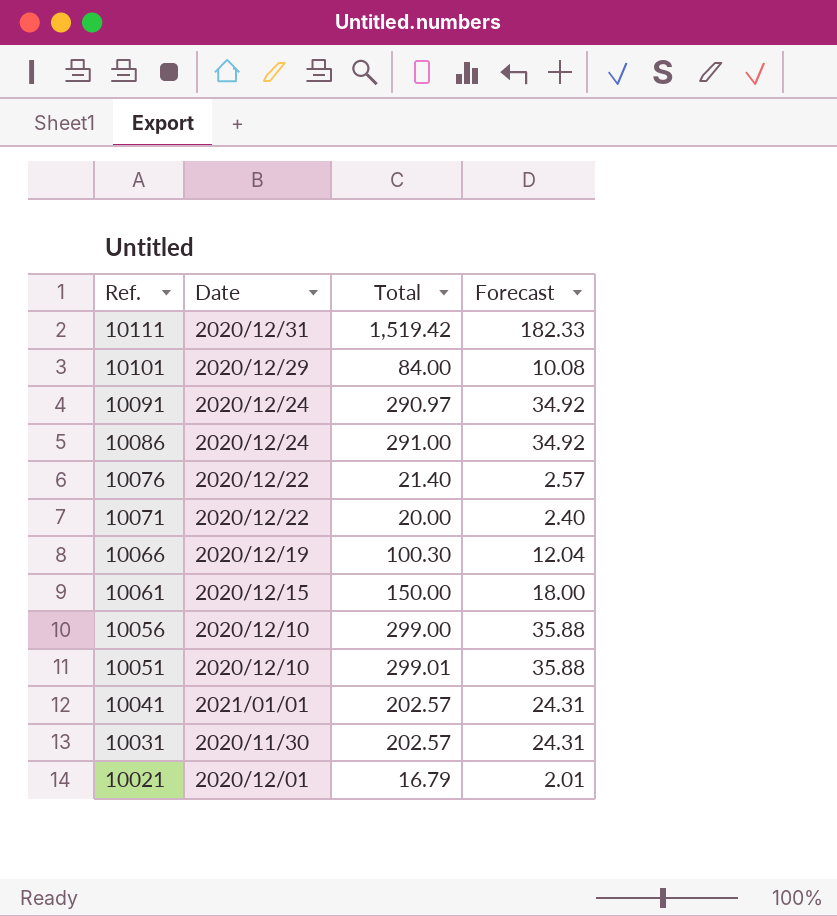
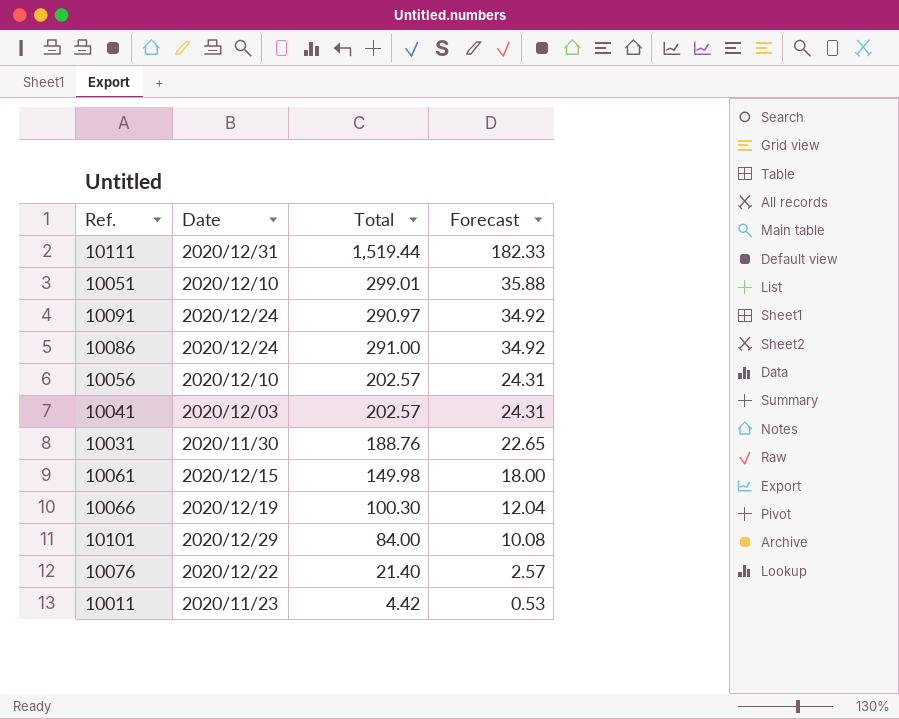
row order: Ref. descending -> Forecast descending
row 10071: 2020/12/22 | 20.00 | 2.40 -> none
row 10021: 2020/12/01 | 16.79 | 2.01 -> none
10111 | Total: 1,519.42 -> 1,519.44
10056 | Total: 299.00 -> 202.57
10056 | Forecast: 35.88 -> 24.31
10041 | Date: 2021/01/01 -> 2020/12/03
10031 | Total: 202.57 -> 188.76
10031 | Forecast: 24.31 -> 22.65
10061 | Total: 150.00 -> 149.98
row 10011: none -> 2020/11/23 | 4.42 | 0.53

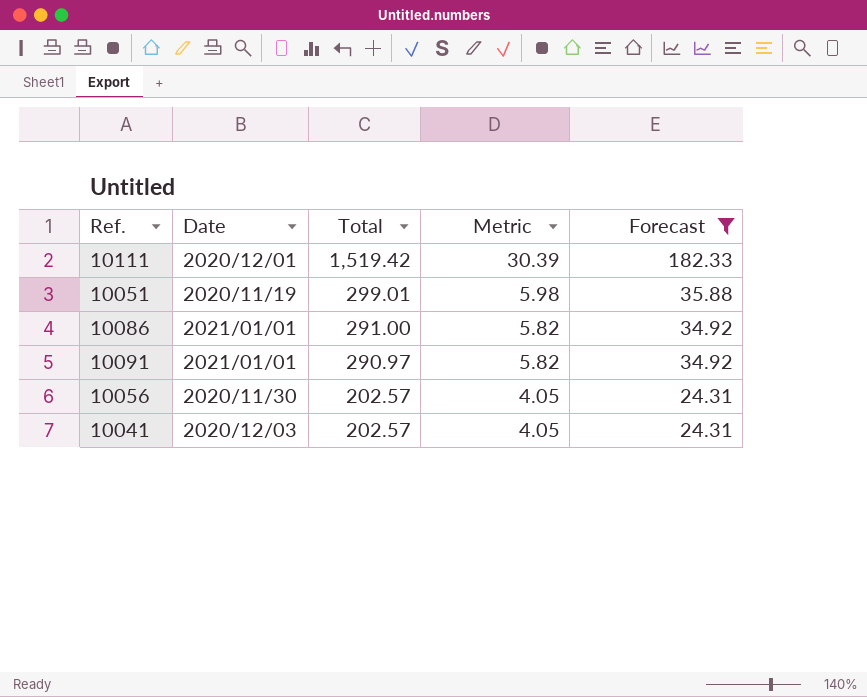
filter: none -> Forecast >= 24.31
row order: Forecast descending -> Total descending
column Metric | formula: none -> [Total] * 0.02
10111 | Date: 2020/12/31 -> 2020/12/01
10111 | Total: 1,519.44 -> 1,519.42
10051 | Date: 2020/12/10 -> 2020/11/19
10086 | Date: 2020/12/24 -> 2021/01/01
10091 | Date: 2020/12/24 -> 2021/01/01
10056 | Date: 2020/12/10 -> 2020/11/30

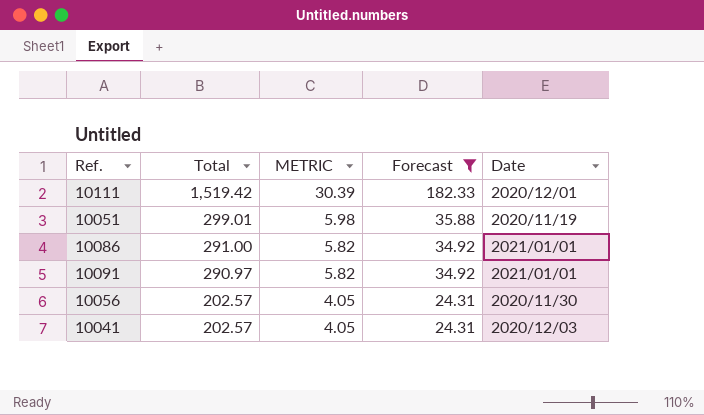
column name: Metric -> METRIC
column Date | position: 2 -> 5

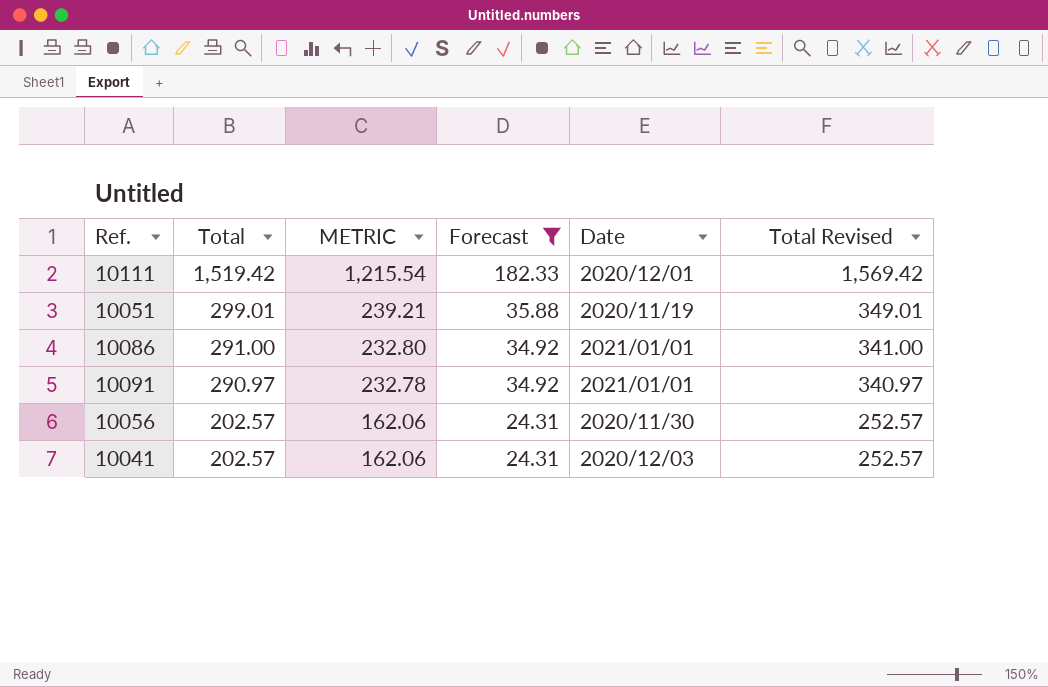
column METRIC | formula: [Total] * 0.02 -> [Total] * 0.8
column Total Revised | formula: none -> [Total] + 50

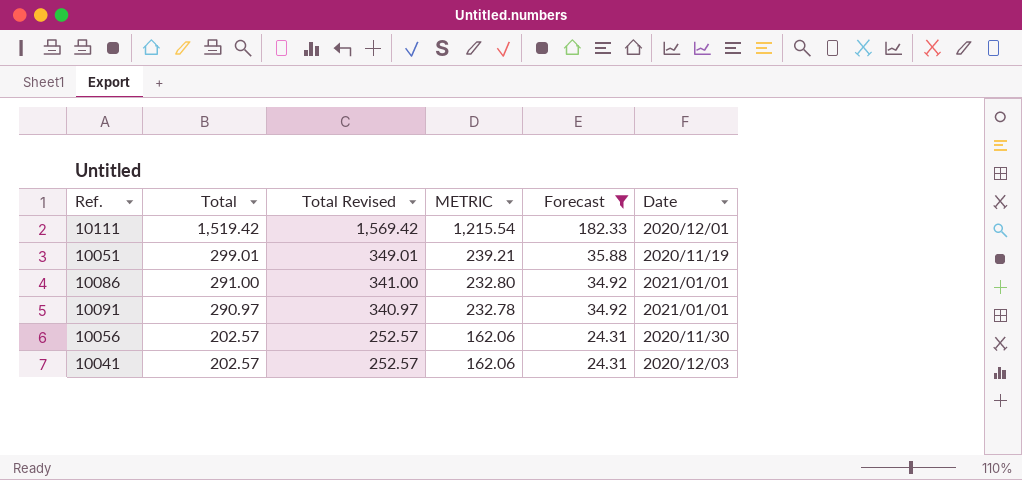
column Total Revised | position: 6 -> 3

